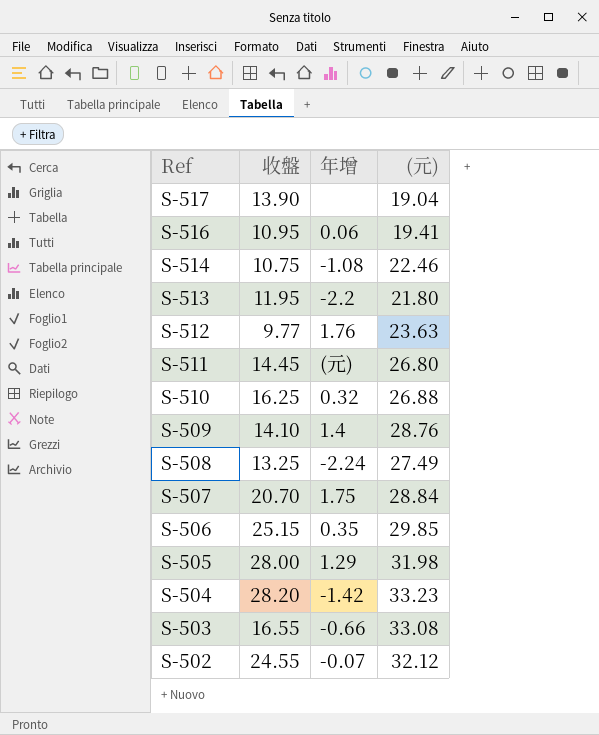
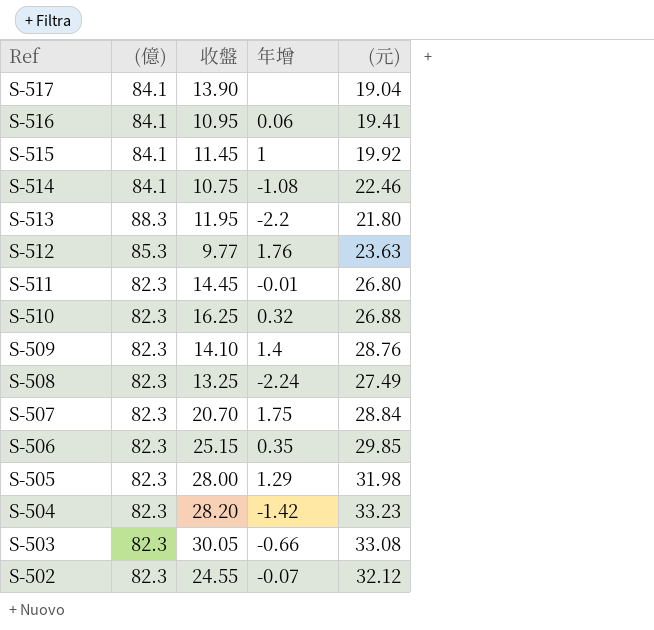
column (億) | position: none -> 2
row S-515: none -> 84.1 | 11.45 | 1 | 19.92
S-511 | 年增: (元) -> -0.01
S-503 | 收盤: 16.55 -> 30.05

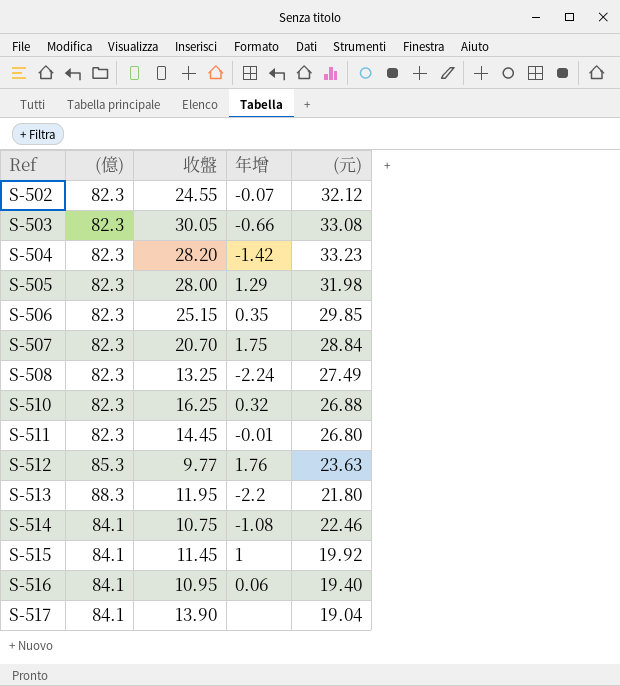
row order: Ref descending -> Ref ascending
row S-509: 82.3 | 14.10 | 1.4 | 28.76 -> none
S-516 | (元): 19.41 -> 19.40

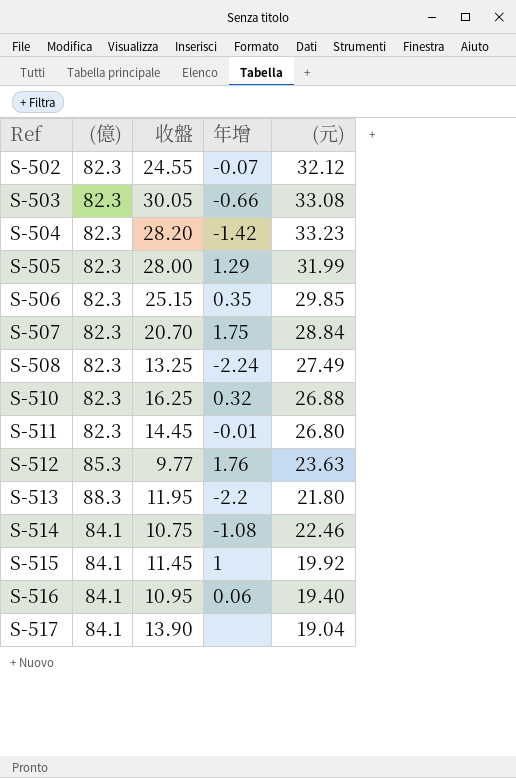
S-505 | (元): 31.98 -> 31.99

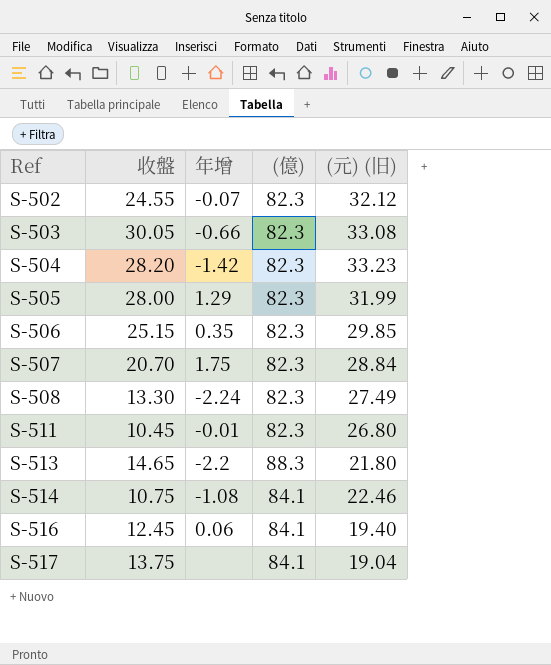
column (億) | position: 2 -> 4
column name: (元) -> (元) (旧)
row S-510: 82.3 | 16.25 | 0.32 | 26.88 -> none
row S-512: 85.3 | 9.77 | 1.76 | 23.63 -> none
row S-515: 84.1 | 11.45 | 1 | 19.92 -> none
S-508 | 收盤: 13.25 -> 13.30
S-511 | 收盤: 14.45 -> 10.45
S-513 | 收盤: 11.95 -> 14.65
S-516 | 收盤: 10.95 -> 12.45
S-517 | 收盤: 13.90 -> 13.75

